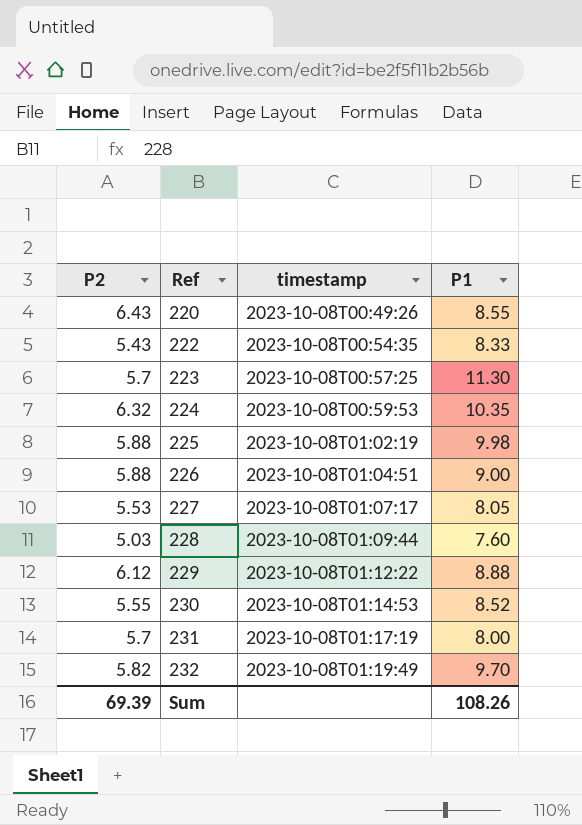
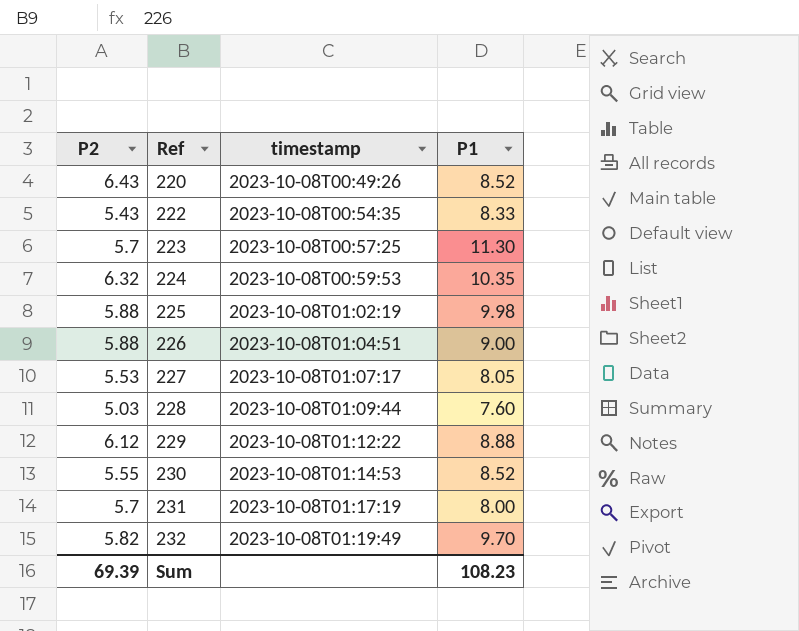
220 | P1: 8.55 -> 8.52
Sum | P1: 108.26 -> 108.23

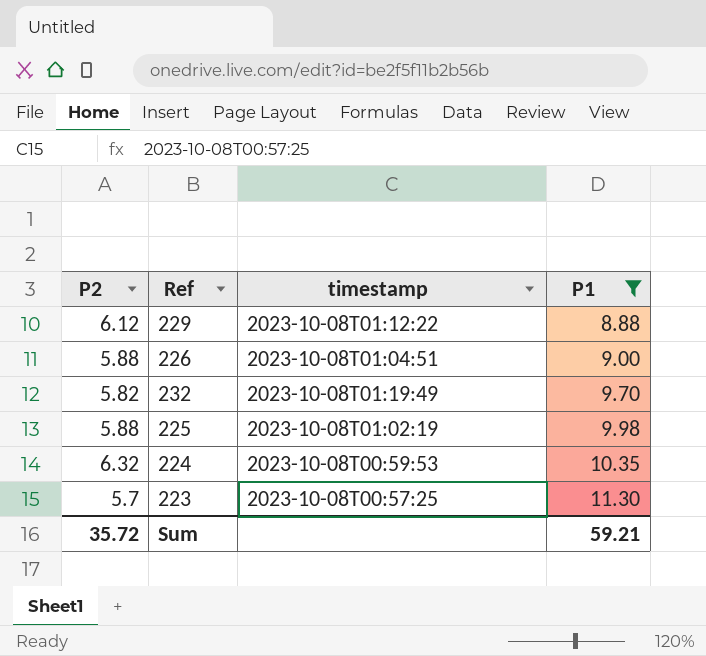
filter: none -> P1 >= 8.88
row order: Ref ascending -> P1 ascending
Sum | P2: 69.39 -> 35.72
Sum | P1: 108.23 -> 59.21

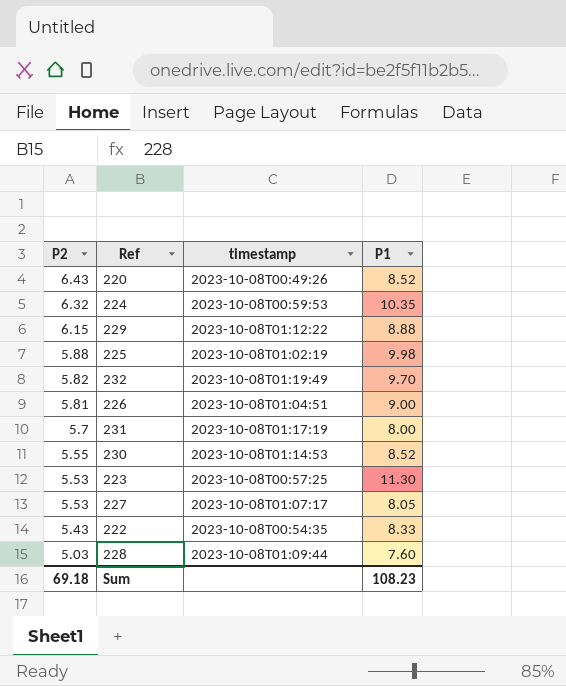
filter: P1 >= 8.88 -> none
row order: P1 ascending -> P2 descending
229 | P2: 6.12 -> 6.15
226 | P2: 5.88 -> 5.81
223 | P2: 5.7 -> 5.53
Sum | P2: 35.72 -> 69.18
Sum | P1: 59.21 -> 108.23

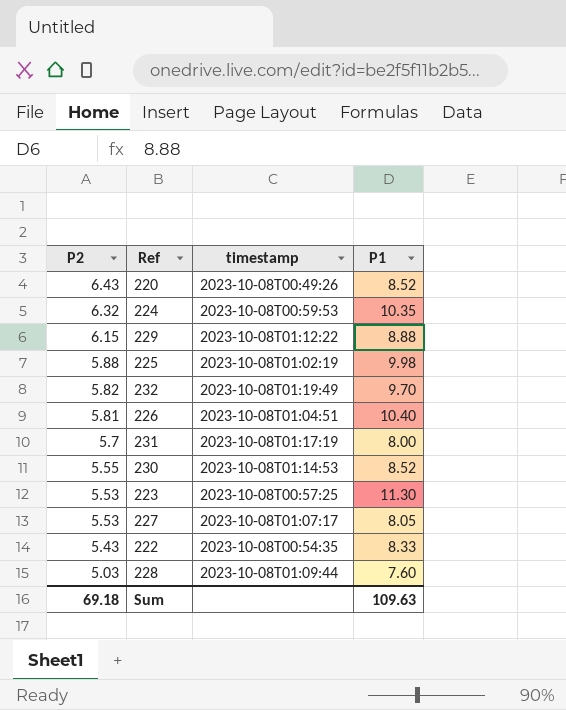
226 | P1: 9.00 -> 10.40
Sum | P1: 108.23 -> 109.63

